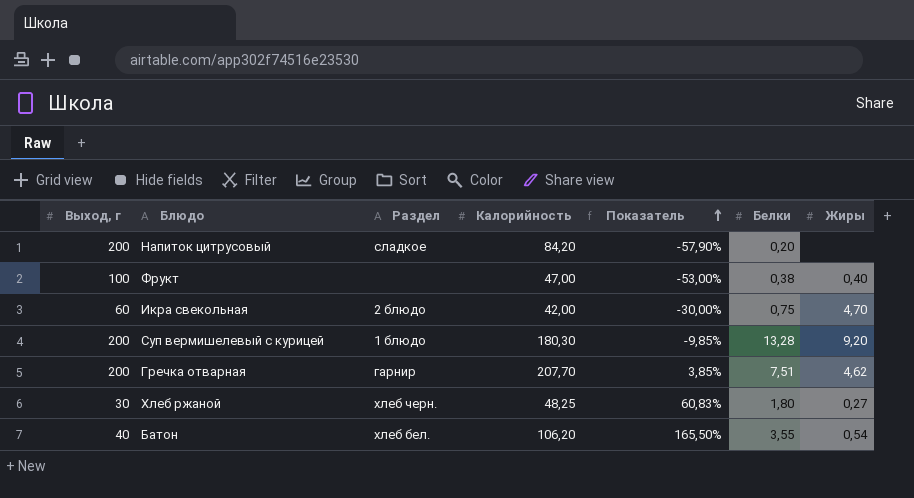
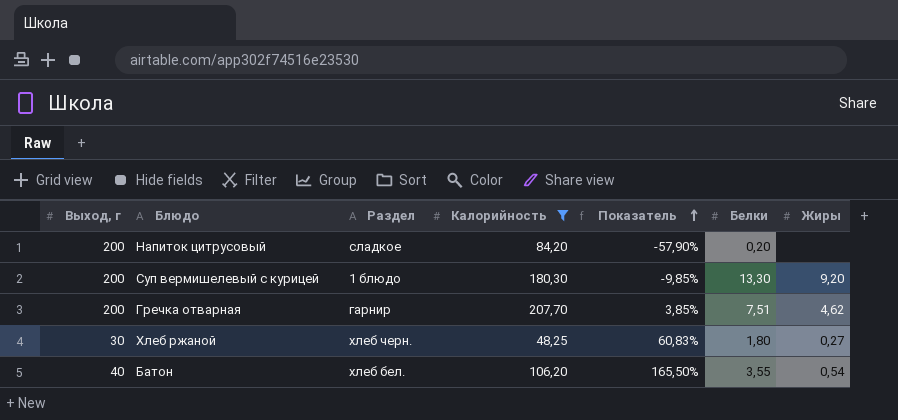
filter: none -> Калорийность >= 48,25
Суп вермишелевый с курицей | Белки: 13,28 -> 13,30

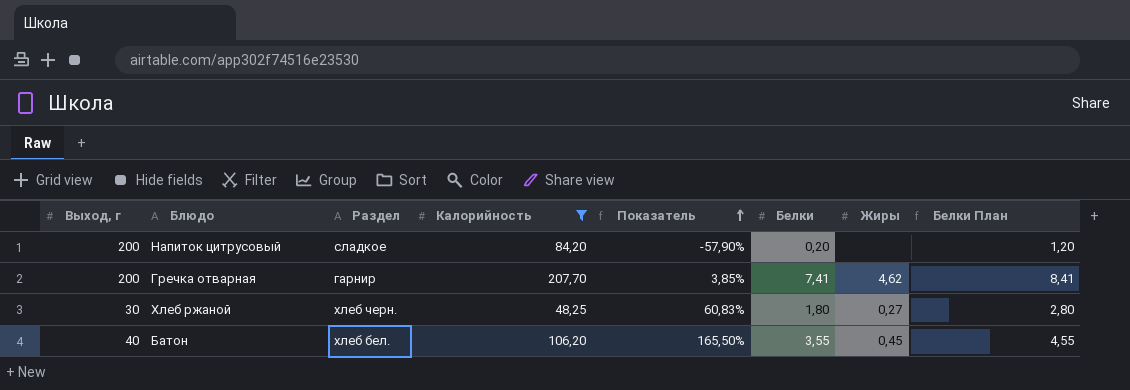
column Белки План | formula: none -> [Белки] + 1
row Суп вермишелевый с курицей: 200 | 1 блюдо | 180,30 | -9,85% | 13,30 | 9,20 -> none
Гречка отварная | Белки: 7,51 -> 7,41
Батон | Жиры: 0,54 -> 0,45

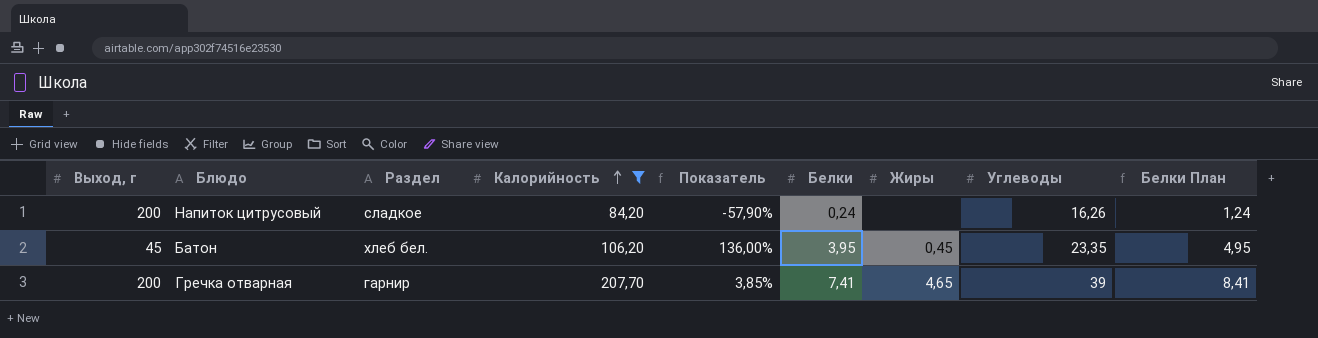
row order: Показатель ascending -> Калорийность ascending
column Углеводы | position: none -> 8
row Хлеб ржаной: 30 | хлеб черн. | 48,25 | 60,83% | 1,80 | 0,27 | 2,80 -> none
Напиток цитрусовый | Белки: 0,20 -> 0,24
Напиток цитрусовый | Белки План: 1,20 -> 1,24
Батон | Выход, г: 40 -> 45
Батон | Показатель: 165,50% -> 136,00%
Батон | Белки: 3,55 -> 3,95
Батон | Белки План: 4,55 -> 4,95
Гречка отварная | Жиры: 4,62 -> 4,65

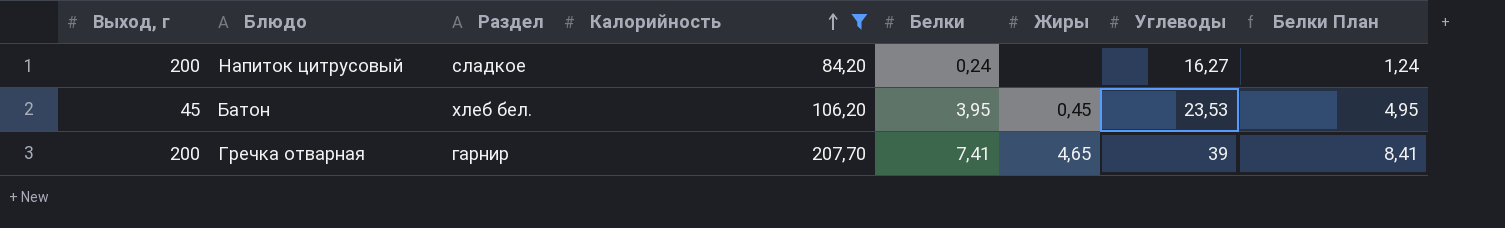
column Показатель | formula: ([Калорийность] - [Выход, г]) / [Выход, г] -> none
Напиток цитрусовый | Углеводы: 16,26 -> 16,27
Батон | Углеводы: 23,35 -> 23,53

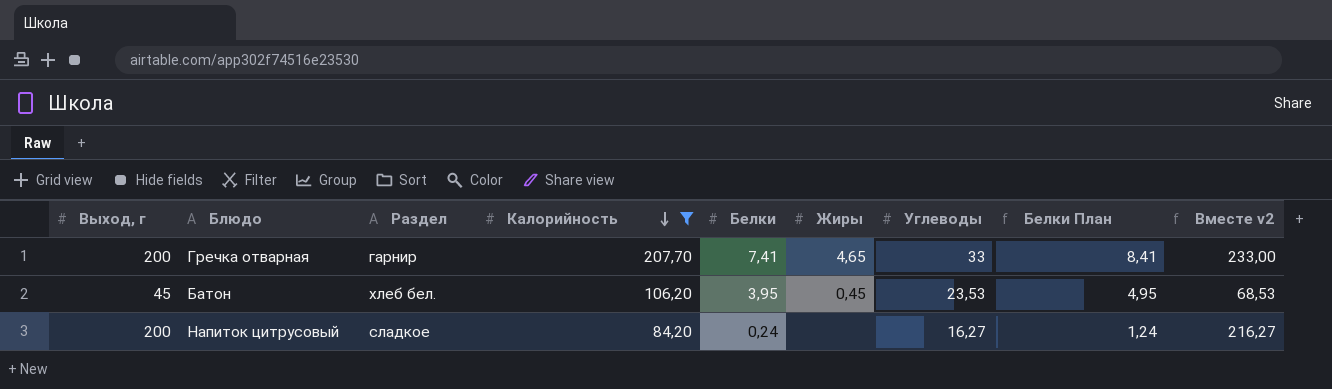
row order: Калорийность ascending -> Калорийность descending
column Вместе v2 | formula: none -> [Выход, г] + [Углеводы]
Гречка отварная | Углеводы: 39 -> 33

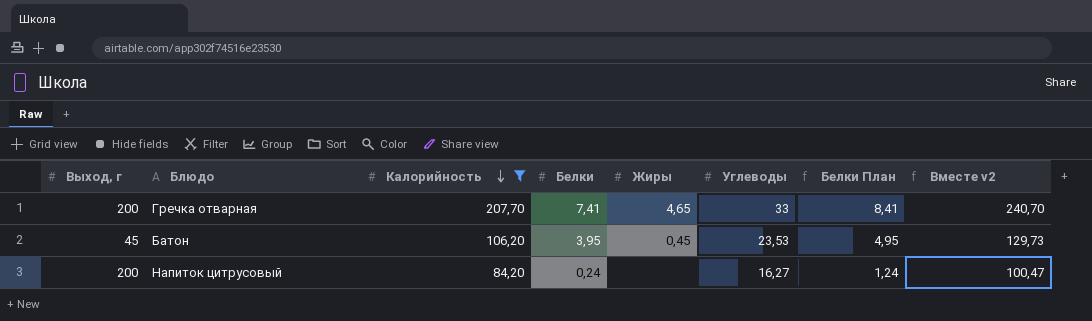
column Раздел | position: 3 -> none
column Вместе v2 | formula: [Выход, г] + [Углеводы] -> [Калорийность] + [Углеводы]

